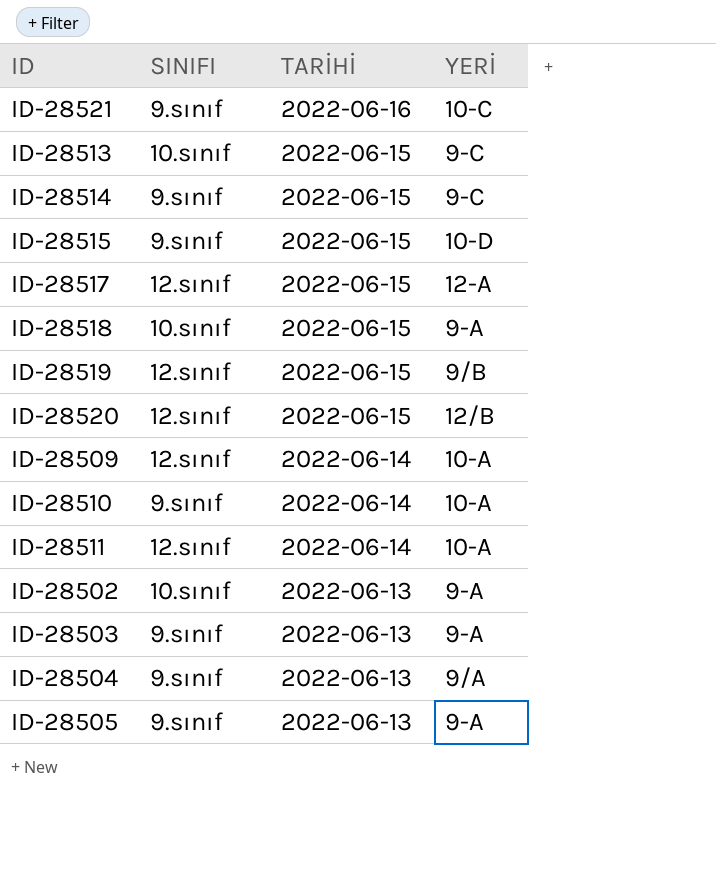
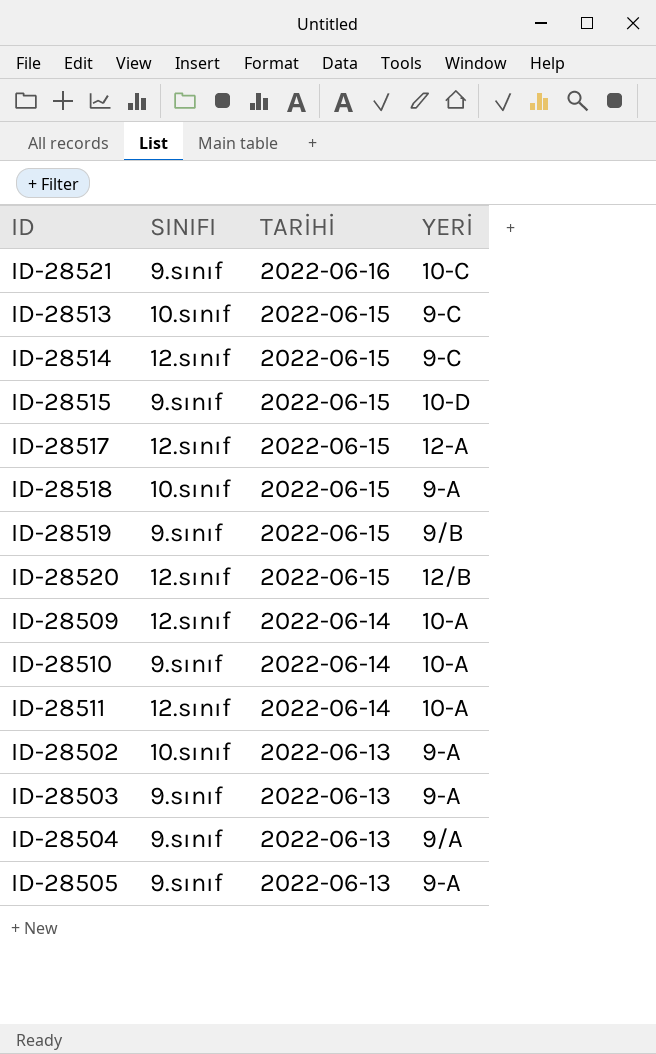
ID-28514 | SINIFI: 9.sınıf -> 12.sınıf
ID-28519 | SINIFI: 12.sınıf -> 9.sınıf

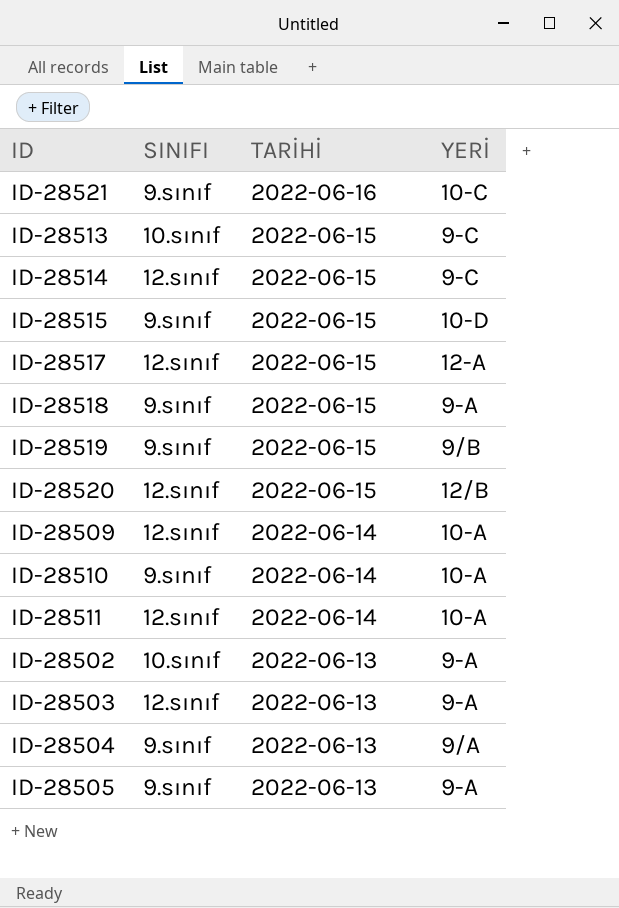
ID-28518 | SINIFI: 10.sınıf -> 9.sınıf
ID-28503 | SINIFI: 9.sınıf -> 12.sınıf

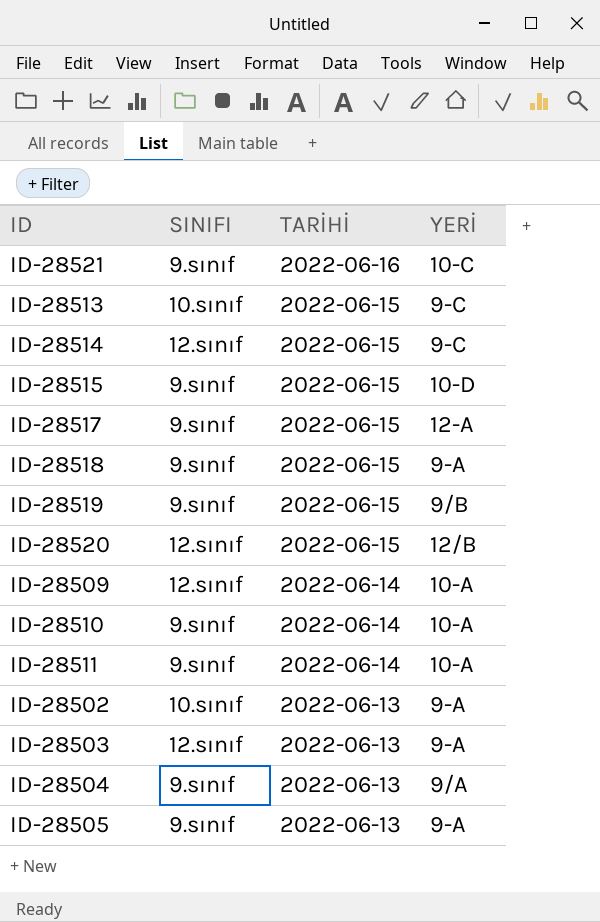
ID-28517 | SINIFI: 12.sınıf -> 9.sınıf
ID-28511 | SINIFI: 12.sınıf -> 9.sınıf

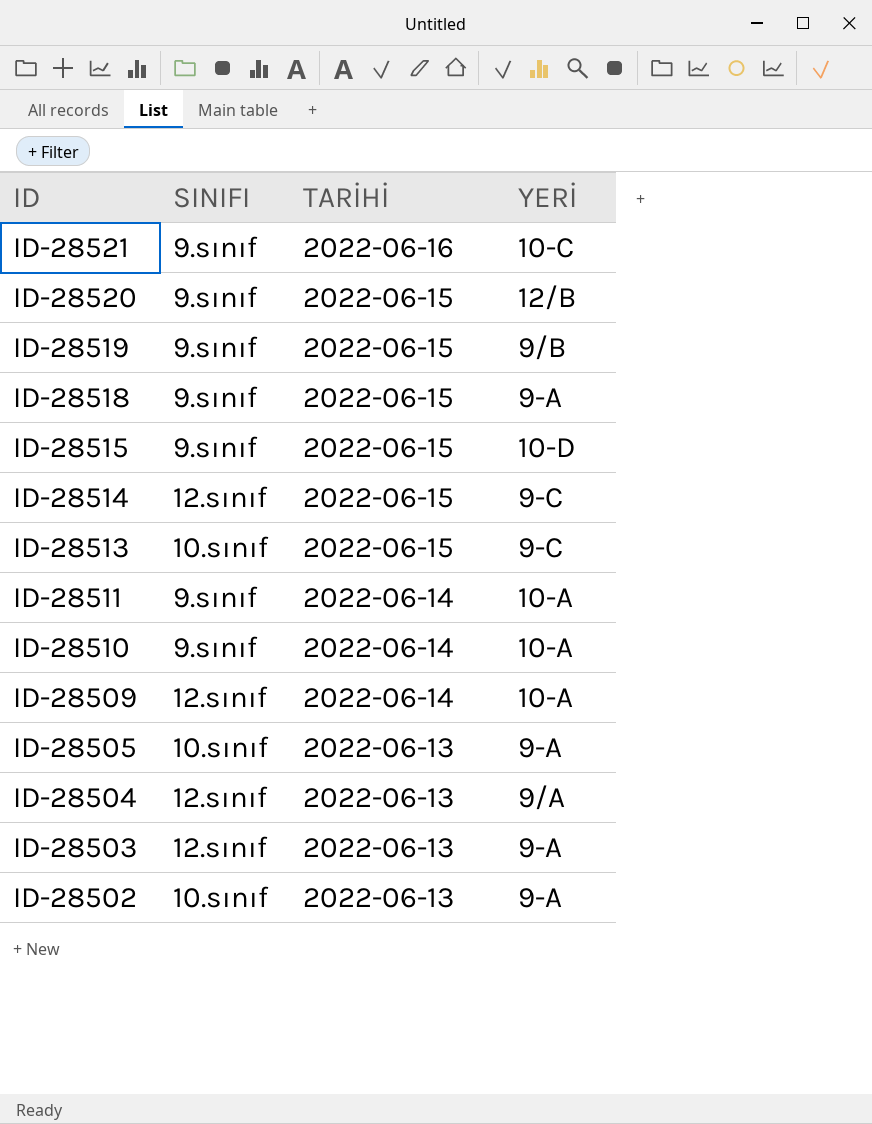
row order: TARİHİ descending -> ID descending
row ID-28517: 9.sınıf | 2022-06-15 | 12-A -> none
ID-28520 | SINIFI: 12.sınıf -> 9.sınıf
ID-28505 | SINIFI: 9.sınıf -> 10.sınıf
ID-28504 | SINIFI: 9.sınıf -> 12.sınıf

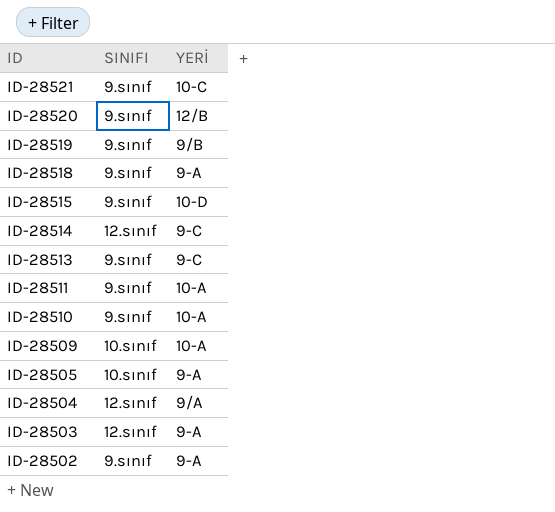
column TARİHİ | position: 3 -> none
ID-28513 | SINIFI: 10.sınıf -> 9.sınıf
ID-28509 | SINIFI: 12.sınıf -> 10.sınıf
ID-28502 | SINIFI: 10.sınıf -> 9.sınıf

